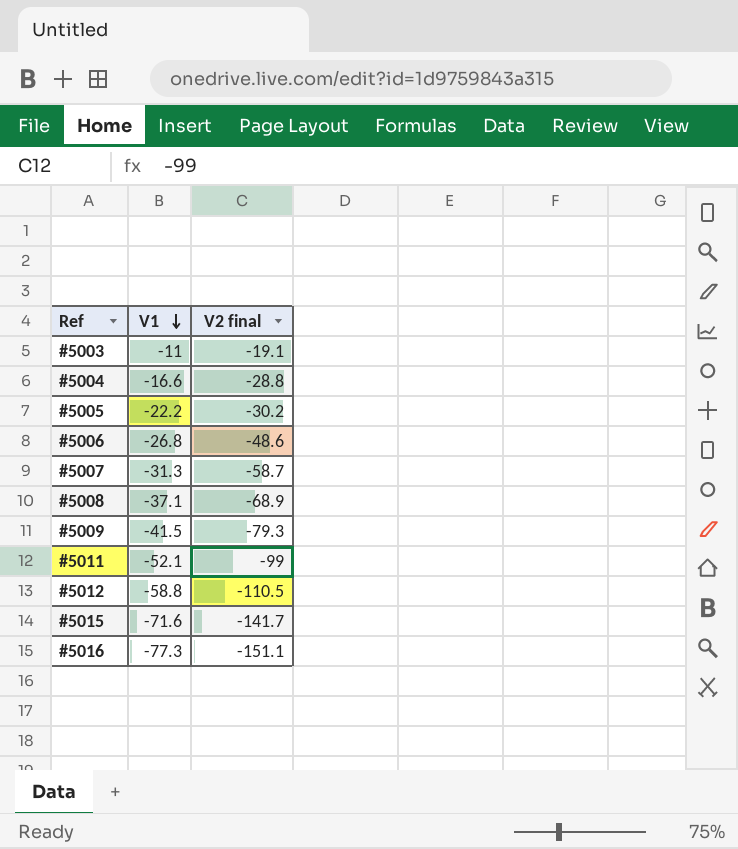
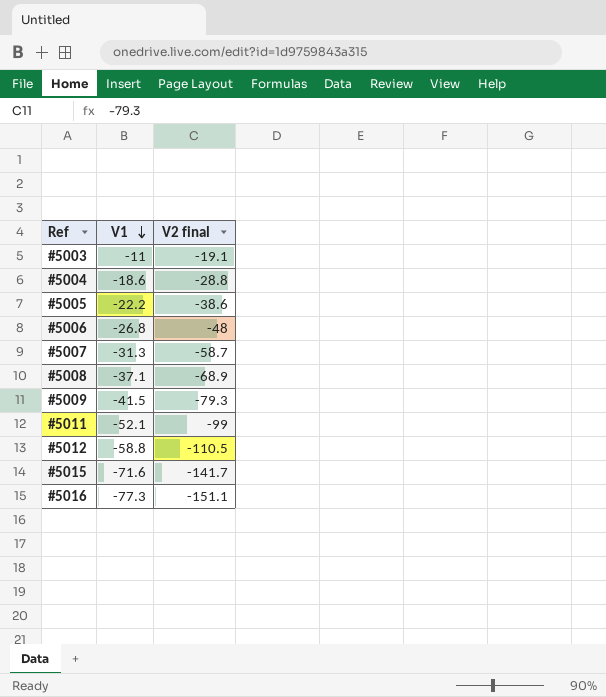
#5004 | V1: -16.6 -> -18.6
#5005 | V2 final: -30.2 -> -38.6
#5006 | V2 final: -48.6 -> -48

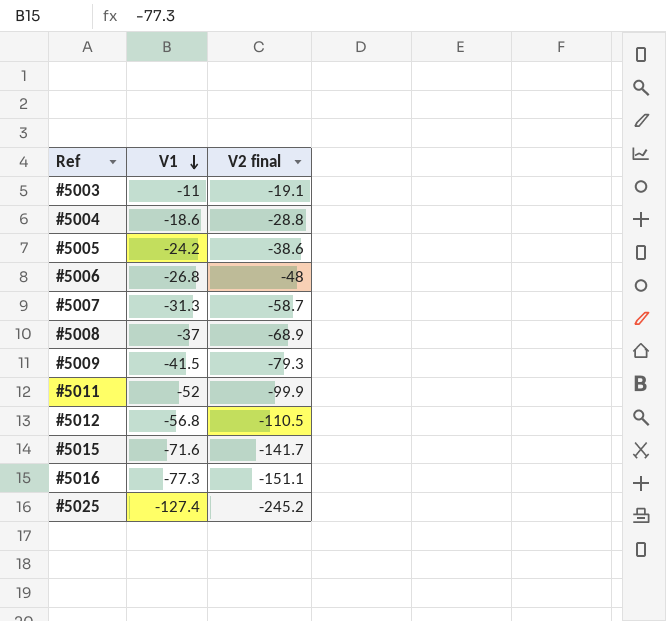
#5005 | V1: -22.2 -> -24.2
#5008 | V1: -37.1 -> -37
#5011 | V1: -52.1 -> -52
#5011 | V2 final: -99 -> -99.9
#5012 | V1: -58.8 -> -56.8
row #5025: none -> -127.4 | -245.2

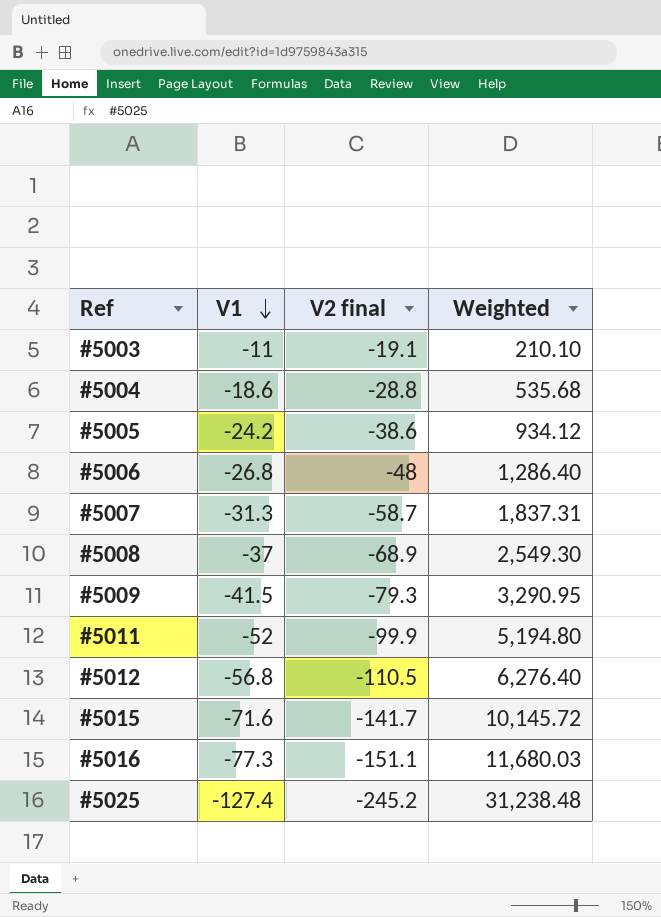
column Weighted | formula: none -> [V1] * [V2 final]

